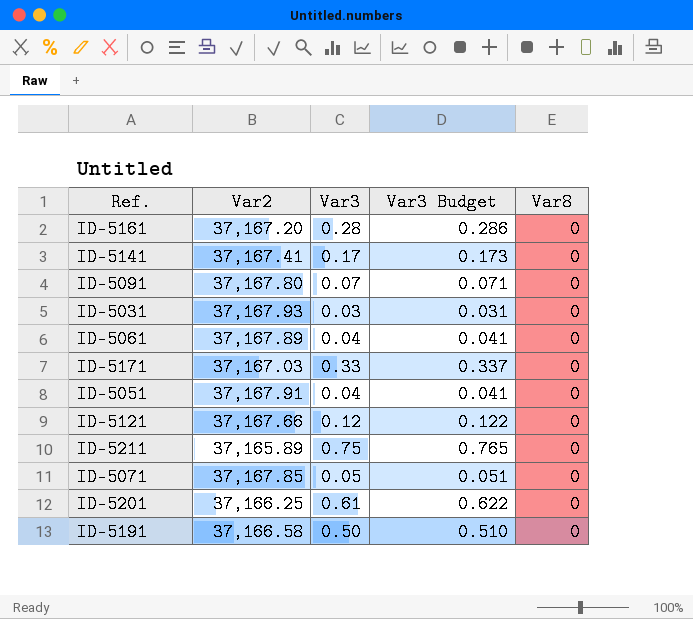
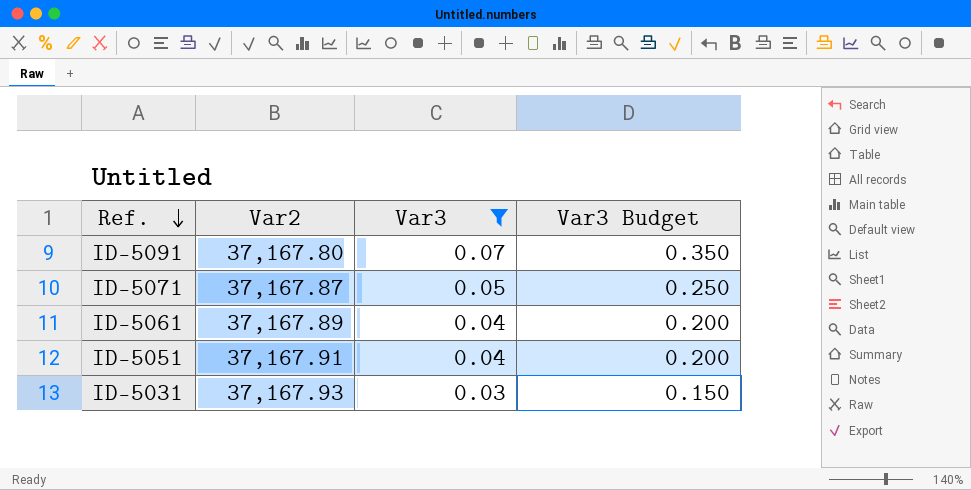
filter: none -> Var3 <= 0.07
row order: none -> Ref. descending
column Var8 | position: 5 -> none
column Var3 Budget | formula: [Var3] * 1.02 -> [Var3] * 5
ID-5071 | Var2: 37,167.85 -> 37,167.87

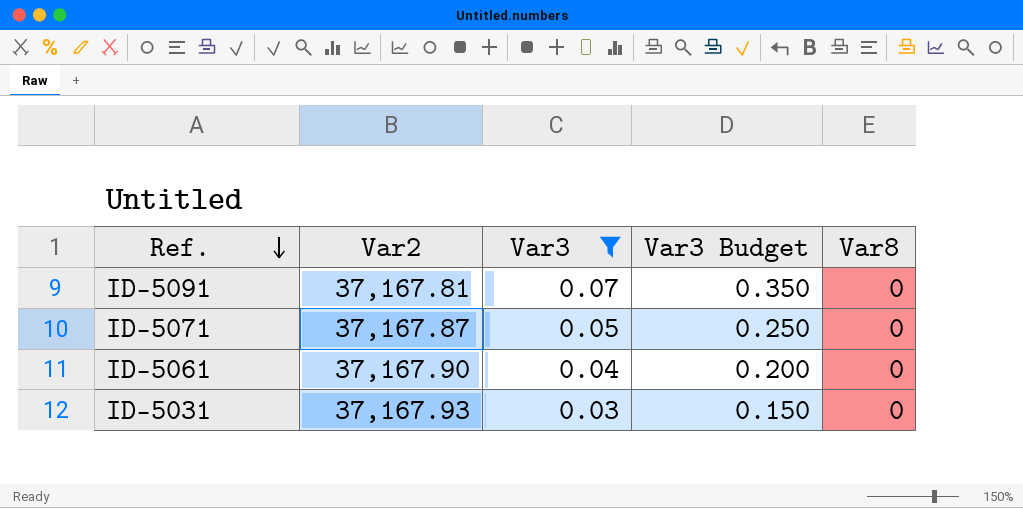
column Var8 | position: none -> 5
row ID-5051: 37,167.91 | 0.04 | 0.200 -> none
ID-5091 | Var2: 37,167.80 -> 37,167.81
ID-5061 | Var2: 37,167.89 -> 37,167.90

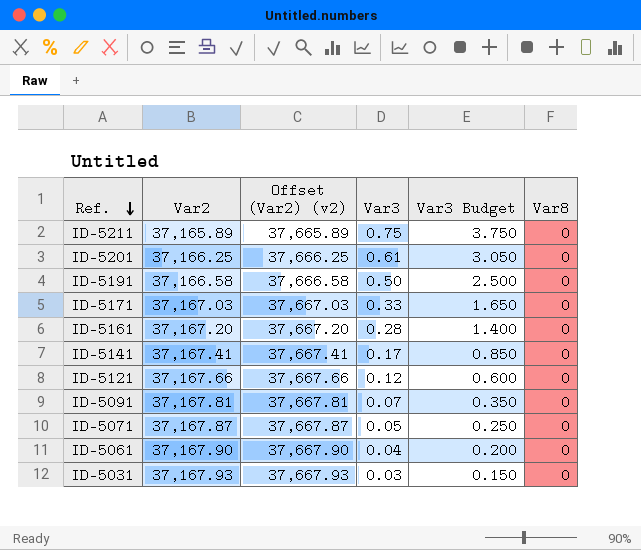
filter: Var3 <= 0.07 -> none
column Offset (Var2) (v2) | formula: none -> [Var2] + 500

